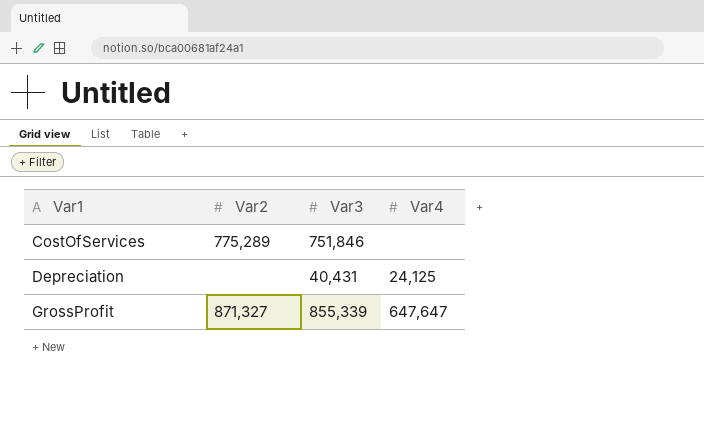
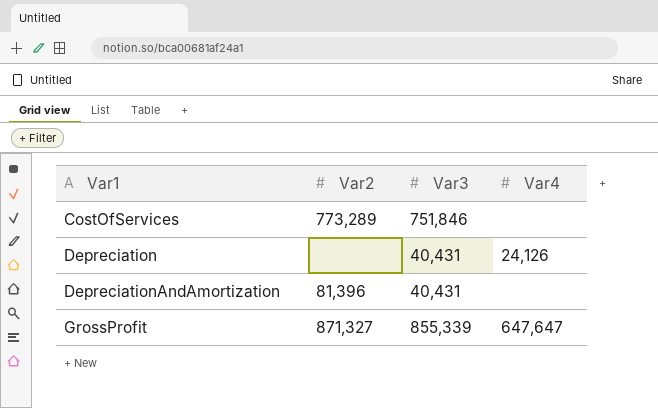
CostOfServices | Var2: 775,289 -> 773,289
Depreciation | Var4: 24,125 -> 24,126
row DepreciationAndAmortization: none -> 81,396 | 40,431 | none

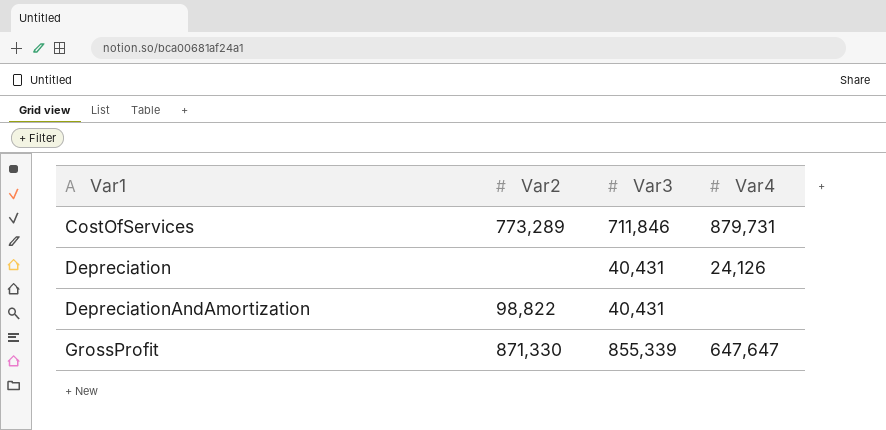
CostOfServices | Var3: 751,846 -> 711,846
CostOfServices | Var4: none -> 879,731
DepreciationAndAmortization | Var2: 81,396 -> 98,822
GrossProfit | Var2: 871,327 -> 871,330

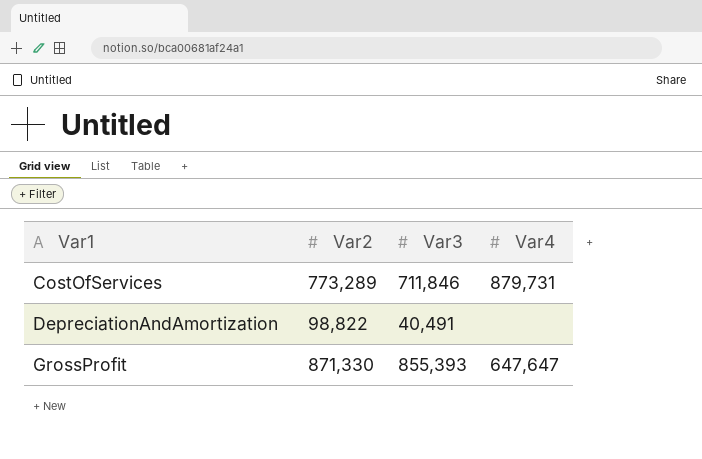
row Depreciation: none | 40,431 | 24,126 -> none
DepreciationAndAmortization | Var3: 40,431 -> 40,491
GrossProfit | Var3: 855,339 -> 855,393

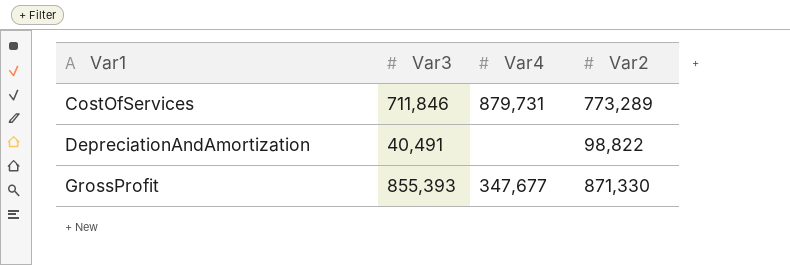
column Var2 | position: 2 -> 4
GrossProfit | Var4: 647,647 -> 347,677

